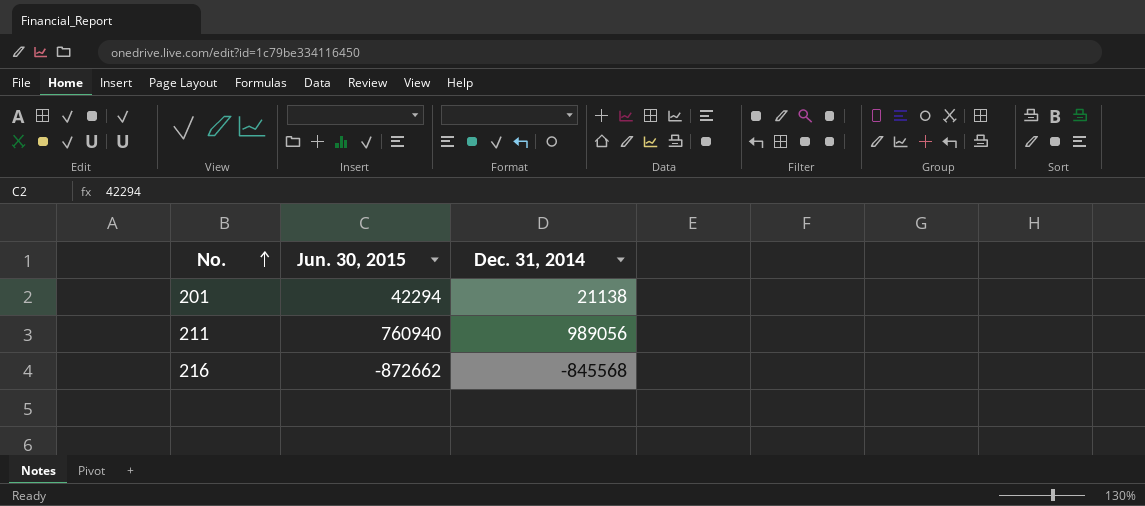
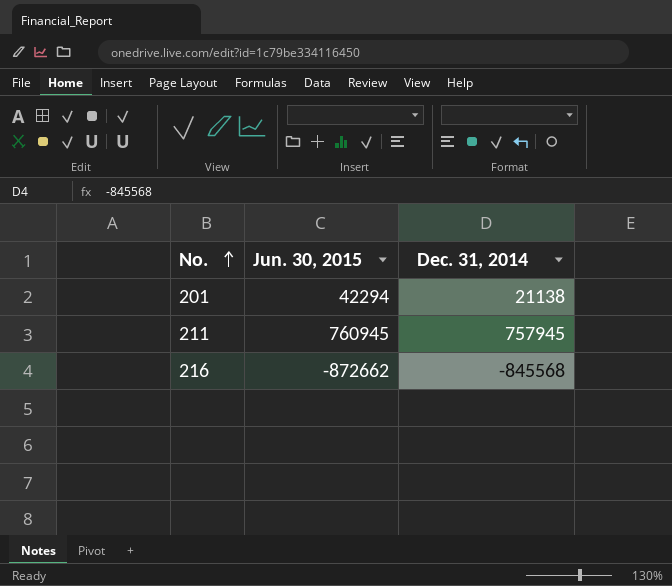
211 | Jun. 30, 2015: 760940 -> 760945
211 | Dec. 31, 2014: 989056 -> 757945

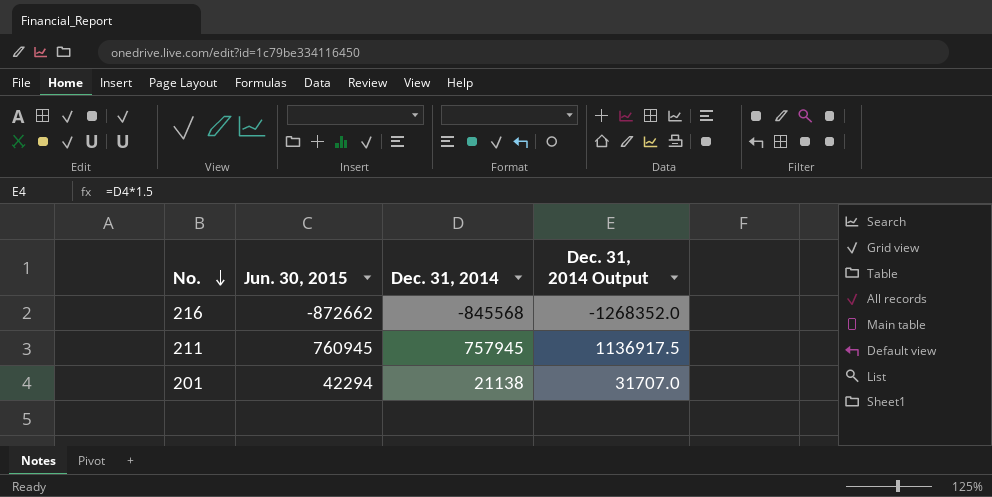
row order: No. ascending -> No. descending
column Dec. 31, 2014 Output | formula: none -> [Dec. 31, 2014] * 1.5

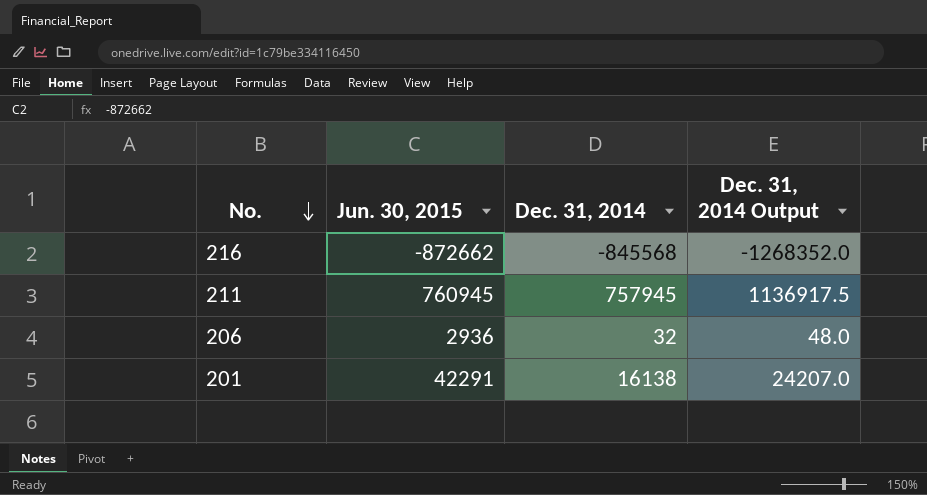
row 206: none -> 2936 | 32 | 48.0
201 | Jun. 30, 2015: 42294 -> 42291
201 | Dec. 31, 2014: 21138 -> 16138
201 | Dec. 31, 2014 Output: 31707.0 -> 24207.0

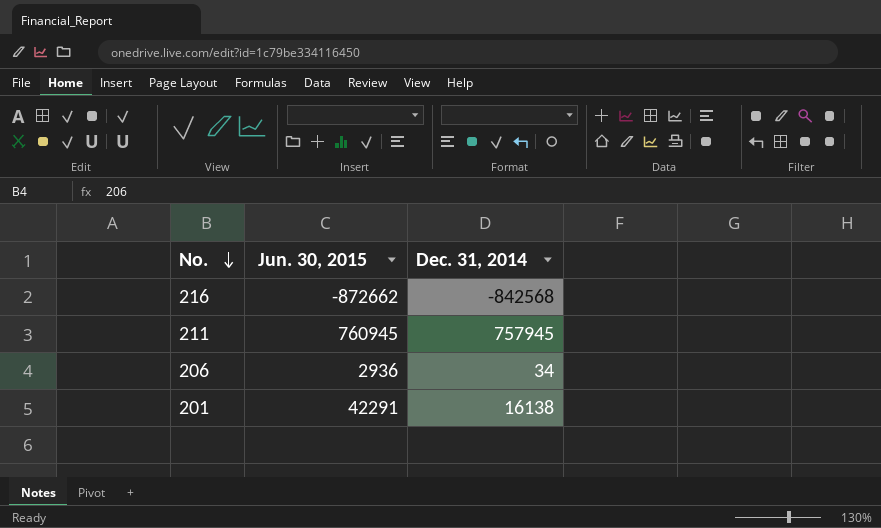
column Dec. 31, 2014 Output | formula: [Dec. 31, 2014] * 1.5 -> none
216 | Dec. 31, 2014: -845568 -> -842568
206 | Dec. 31, 2014: 32 -> 34

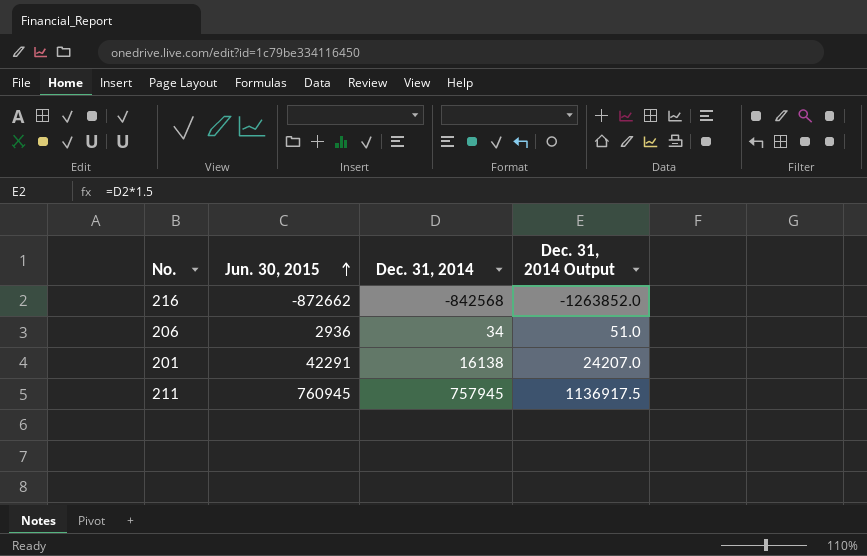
row order: No. descending -> Jun. 30, 2015 ascending
column Dec. 31, 2014 Output | formula: none -> [Dec. 31, 2014] * 1.5

